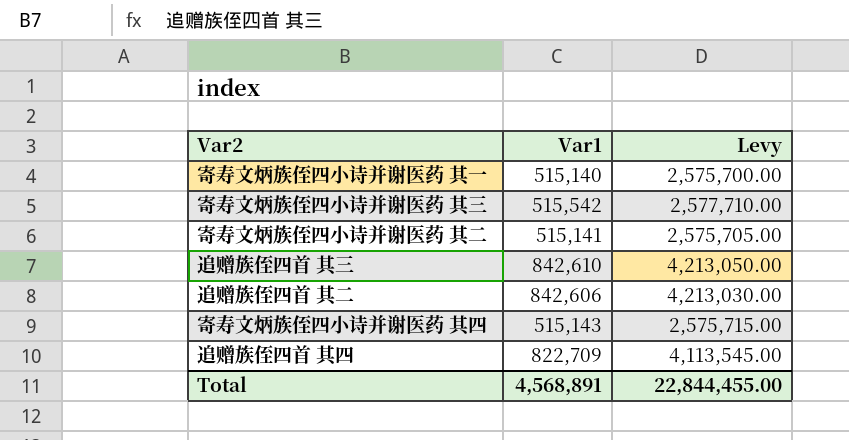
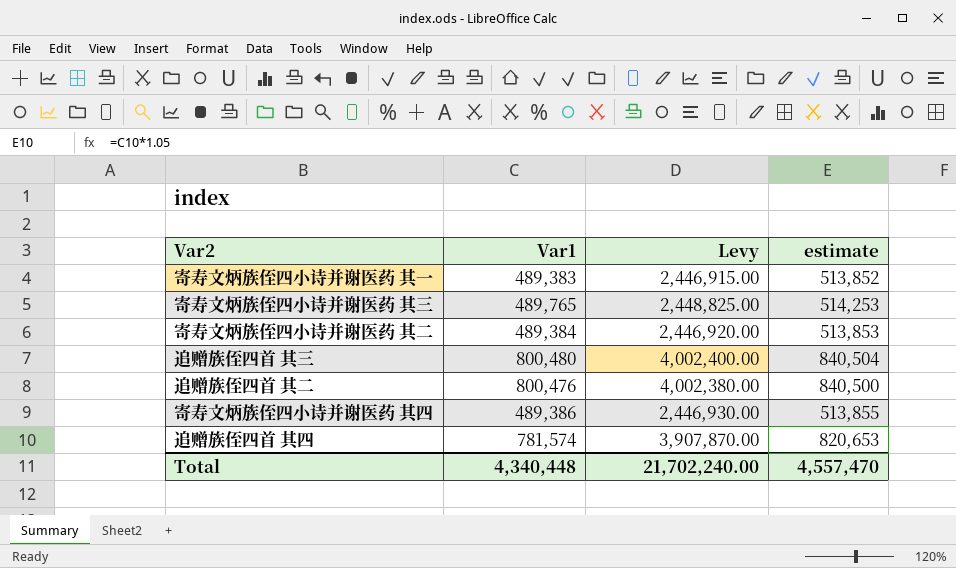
column estimate | formula: none -> [Var1] * 1.05
寄寿文炳族侄四小诗并谢医药 其一 | Var1: 515,140 -> 489,383
寄寿文炳族侄四小诗并谢医药 其一 | Levy: 2,575,700.00 -> 2,446,915.00
寄寿文炳族侄四小诗并谢医药 其三 | Var1: 515,542 -> 489,765
寄寿文炳族侄四小诗并谢医药 其三 | Levy: 2,577,710.00 -> 2,448,825.00
寄寿文炳族侄四小诗并谢医药 其二 | Var1: 515,141 -> 489,384
寄寿文炳族侄四小诗并谢医药 其二 | Levy: 2,575,705.00 -> 2,446,920.00
追赠族侄四首 其三 | Var1: 842,610 -> 800,480
追赠族侄四首 其三 | Levy: 4,213,050.00 -> 4,002,400.00
追赠族侄四首 其二 | Var1: 842,606 -> 800,476
追赠族侄四首 其二 | Levy: 4,213,030.00 -> 4,002,380.00
寄寿文炳族侄四小诗并谢医药 其四 | Var1: 515,143 -> 489,386
寄寿文炳族侄四小诗并谢医药 其四 | Levy: 2,575,715.00 -> 2,446,930.00
追赠族侄四首 其四 | Var1: 822,709 -> 781,574
追赠族侄四首 其四 | Levy: 4,113,545.00 -> 3,907,870.00
Total | Var1: 4,568,891 -> 4,340,448
Total | Levy: 22,844,455.00 -> 21,702,240.00

